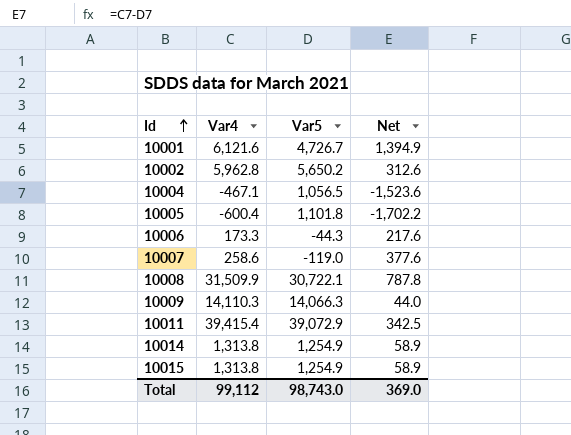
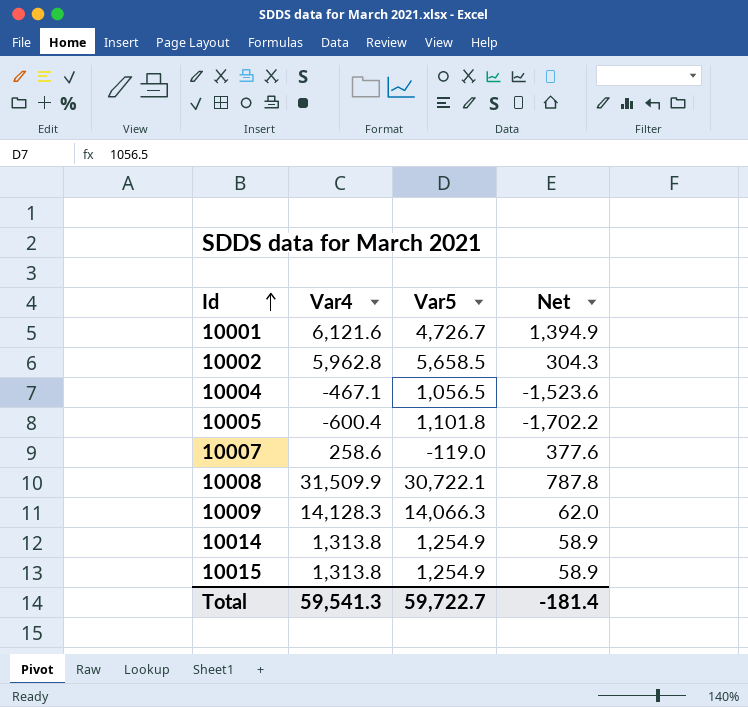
row 10006: 173.3 | -44.3 | 217.6 -> none
row 10011: 39,415.4 | 39,072.9 | 342.5 -> none
10002 | Var5: 5,650.2 -> 5,658.5
10002 | Net: 312.6 -> 304.3
10009 | Var4: 14,110.3 -> 14,128.3
10009 | Net: 44.0 -> 62.0
Total | Var4: 99,112 -> 59,541.3
Total | Var5: 98,743.0 -> 59,722.7
Total | Net: 369.0 -> -181.4

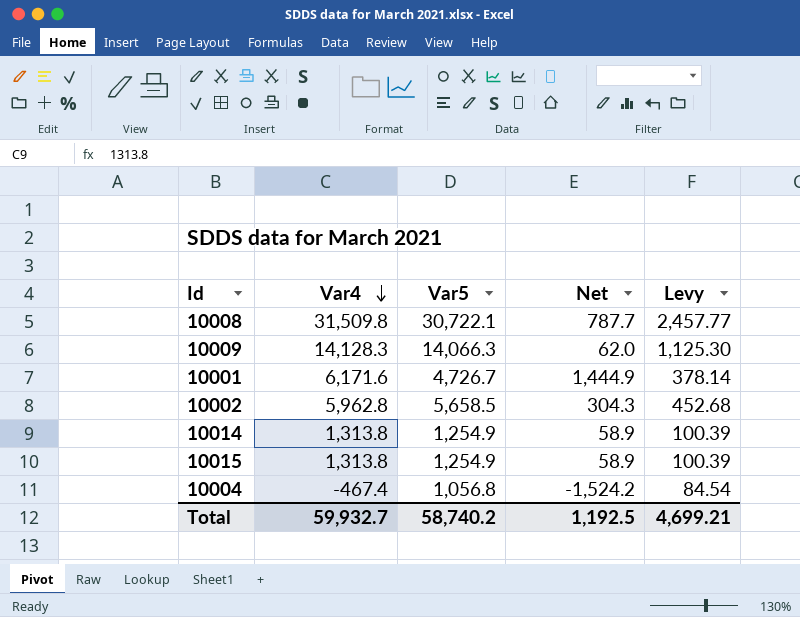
row order: Id ascending -> Var4 descending
column Levy | formula: none -> [Var5] * 0.08
row 10005: -600.4 | 1,101.8 | -1,702.2 -> none
row 10007: 258.6 | -119.0 | 377.6 -> none
10008 | Var4: 31,509.9 -> 31,509.8
10008 | Net: 787.8 -> 787.7
10001 | Var4: 6,121.6 -> 6,171.6
10001 | Net: 1,394.9 -> 1,444.9
10004 | Var4: -467.1 -> -467.4
10004 | Var5: 1,056.5 -> 1,056.8
10004 | Net: -1,523.6 -> -1,524.2
Total | Var4: 59,541.3 -> 59,932.7
Total | Var5: 59,722.7 -> 58,740.2
Total | Net: -181.4 -> 1,192.5

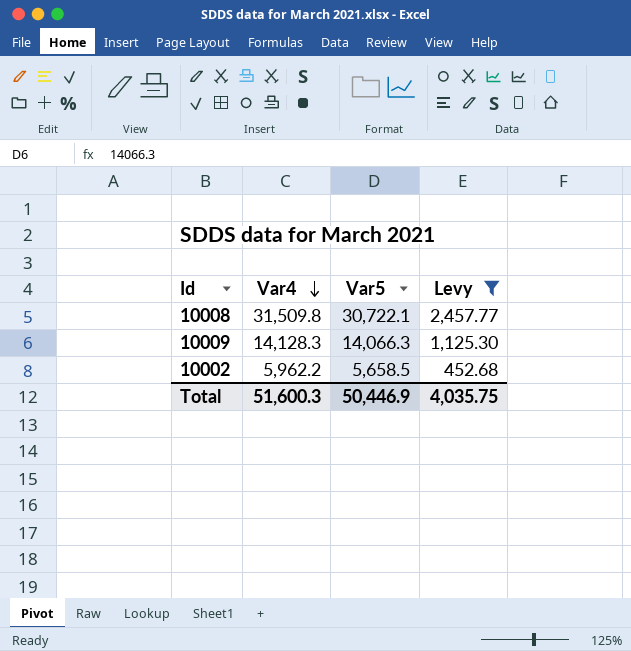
filter: none -> Levy >= 452.68
column Net | formula: [Var4] - [Var5] -> none
10002 | Var4: 5,962.8 -> 5,962.2
Total | Var4: 59,932.7 -> 51,600.3
Total | Var5: 58,740.2 -> 50,446.9
Total | Levy: 4,699.21 -> 4,035.75

